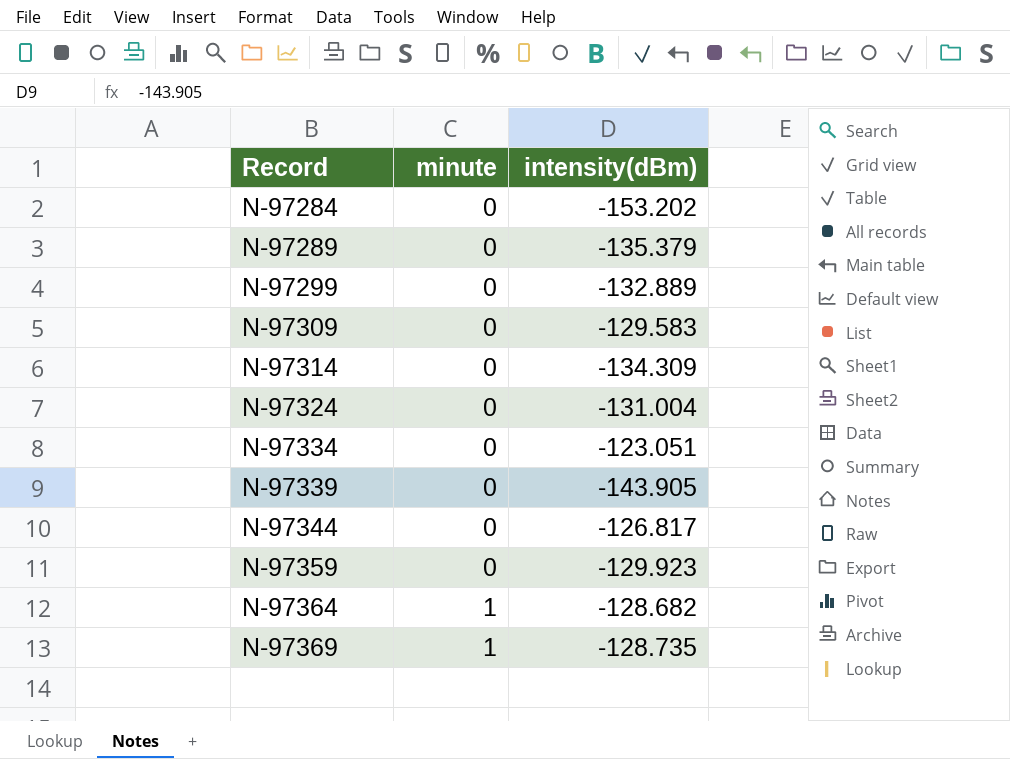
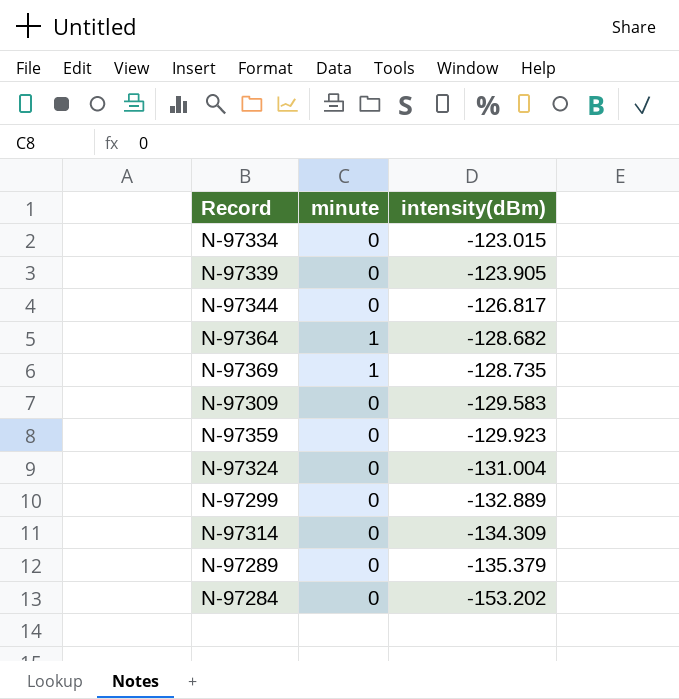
row order: Record ascending -> intensity(dBm) descending
N-97334 | intensity(dBm): -123.051 -> -123.015
N-97339 | intensity(dBm): -143.905 -> -123.905

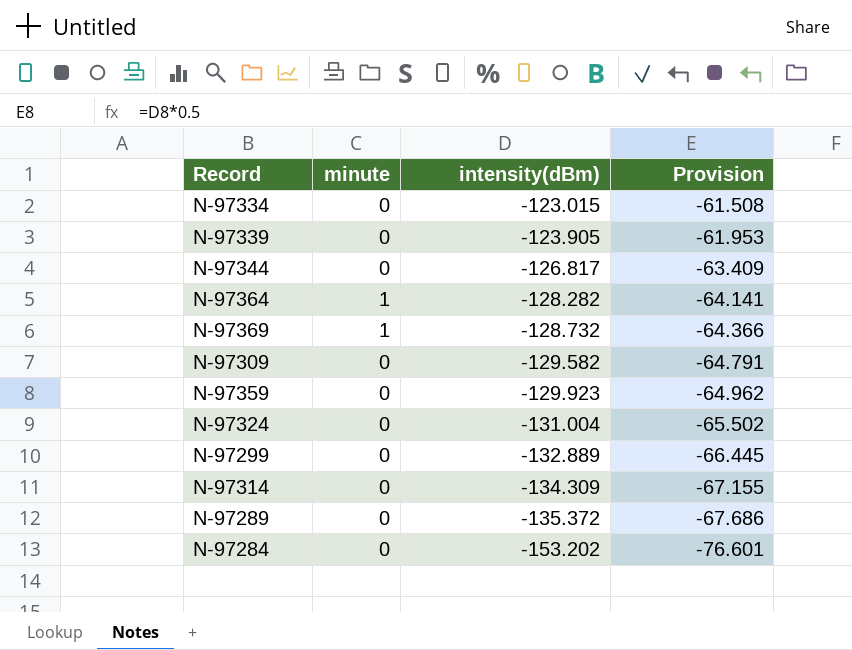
column Provision | formula: none -> [intensity(dBm)] * 0.5
N-97364 | intensity(dBm): -128.682 -> -128.282
N-97369 | intensity(dBm): -128.735 -> -128.732
N-97309 | intensity(dBm): -129.583 -> -129.582
N-97289 | intensity(dBm): -135.379 -> -135.372

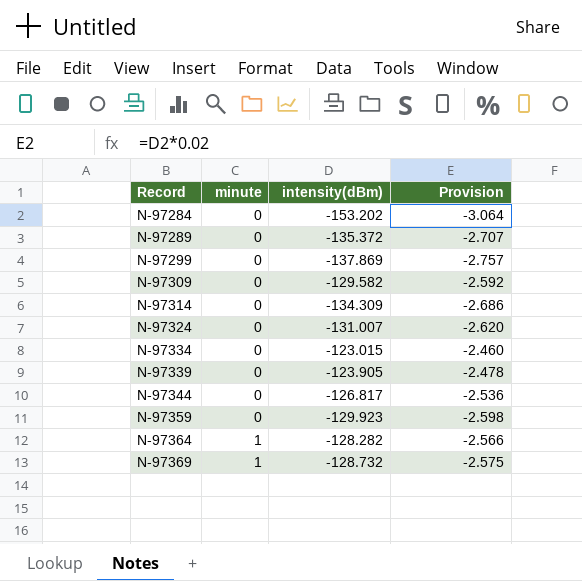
row order: intensity(dBm) descending -> Record ascending
column Provision | formula: [intensity(dBm)] * 0.5 -> [intensity(dBm)] * 0.02
N-97299 | intensity(dBm): -132.889 -> -137.869
N-97324 | intensity(dBm): -131.004 -> -131.007

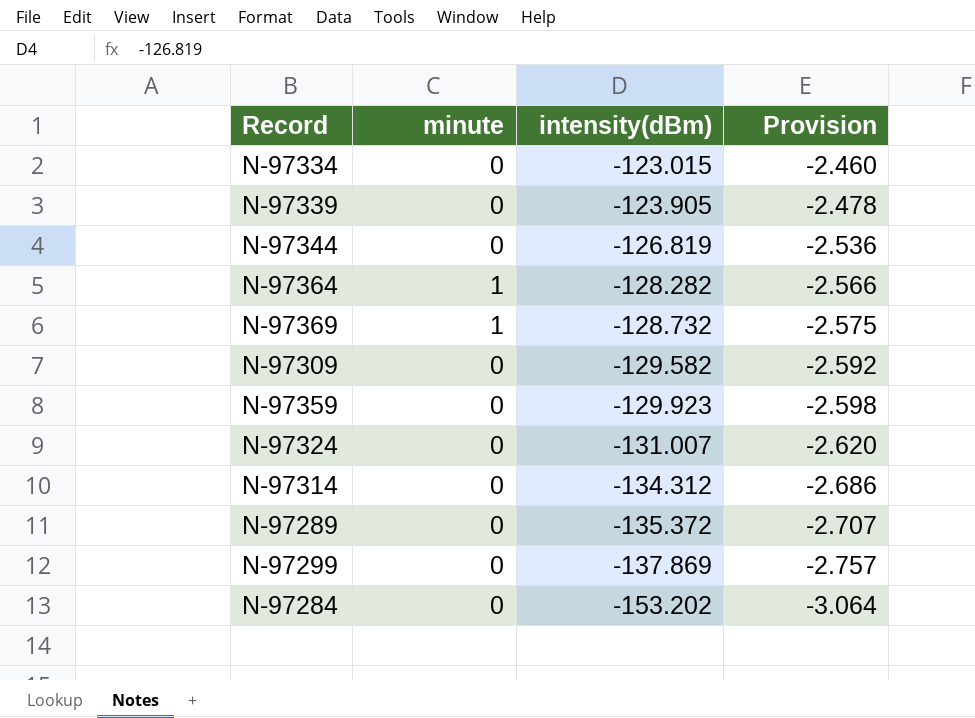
row order: Record ascending -> intensity(dBm) descending
N-97344 | intensity(dBm): -126.817 -> -126.819
N-97314 | intensity(dBm): -134.309 -> -134.312

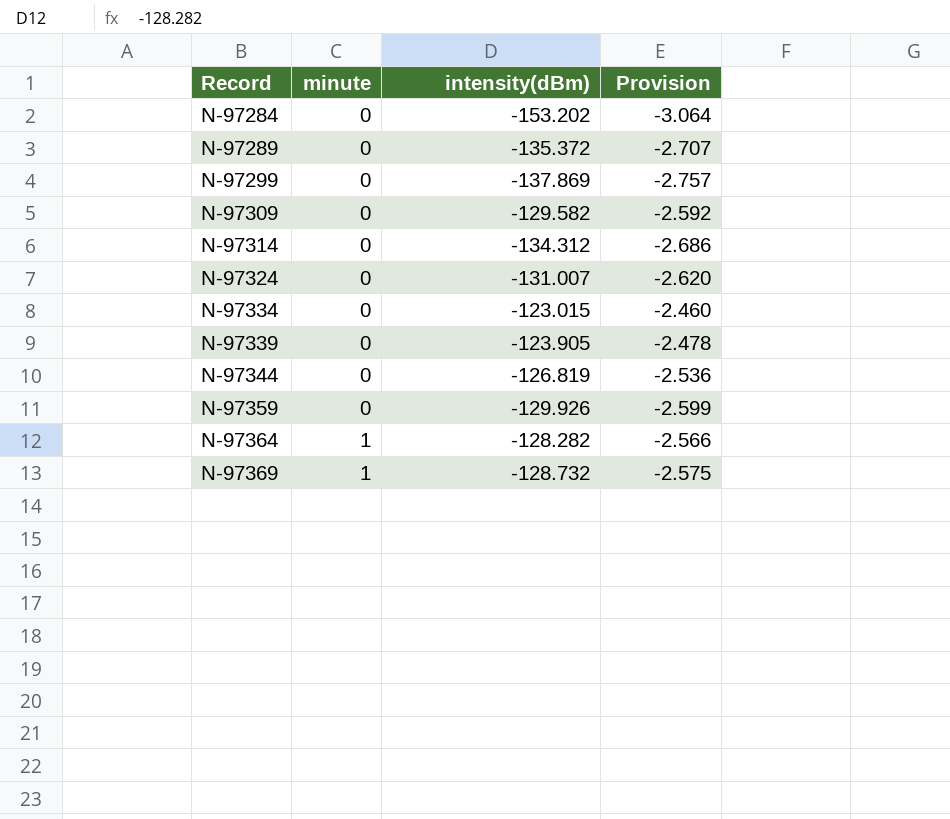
row order: intensity(dBm) descending -> Record ascending
N-97359 | intensity(dBm): -129.923 -> -129.926
N-97359 | Provision: -2.598 -> -2.599

